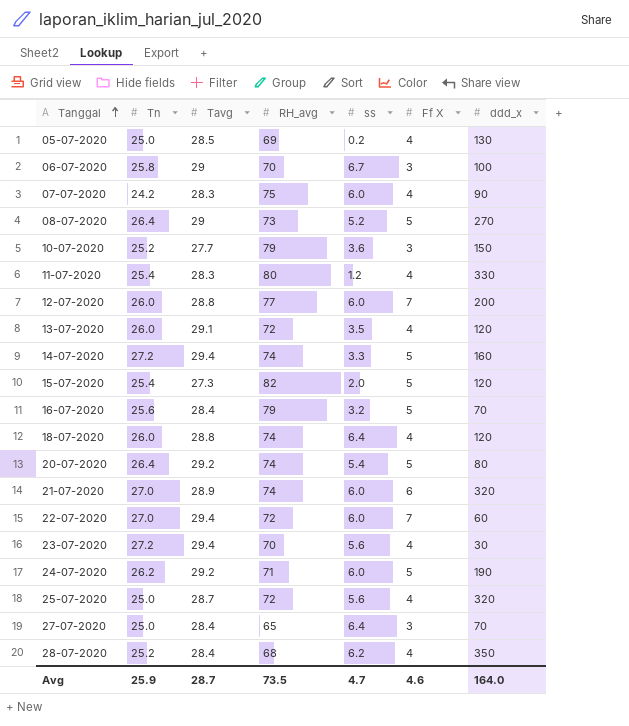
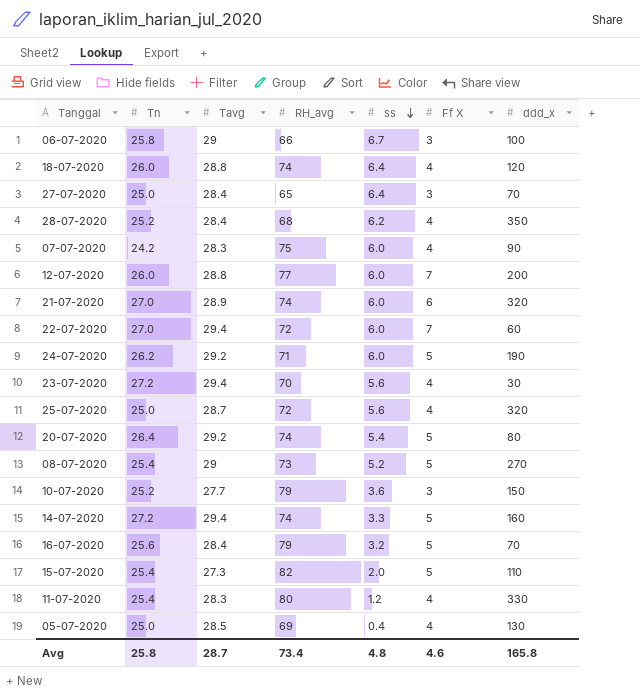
row order: Tanggal ascending -> ss descending
row 13-07-2020: 26.0 | 29.1 | 72 | 3.5 | 4 | 120 -> none
06-07-2020 | RH_avg: 70 -> 66
08-07-2020 | Tn: 26.4 -> 25.4
15-07-2020 | ddd_x: 120 -> 110
05-07-2020 | ss: 0.2 -> 0.4
Avg | Tn: 25.9 -> 25.8
Avg | RH_avg: 73.5 -> 73.4
Avg | ss: 4.7 -> 4.8
Avg | ddd_x: 164.0 -> 165.8

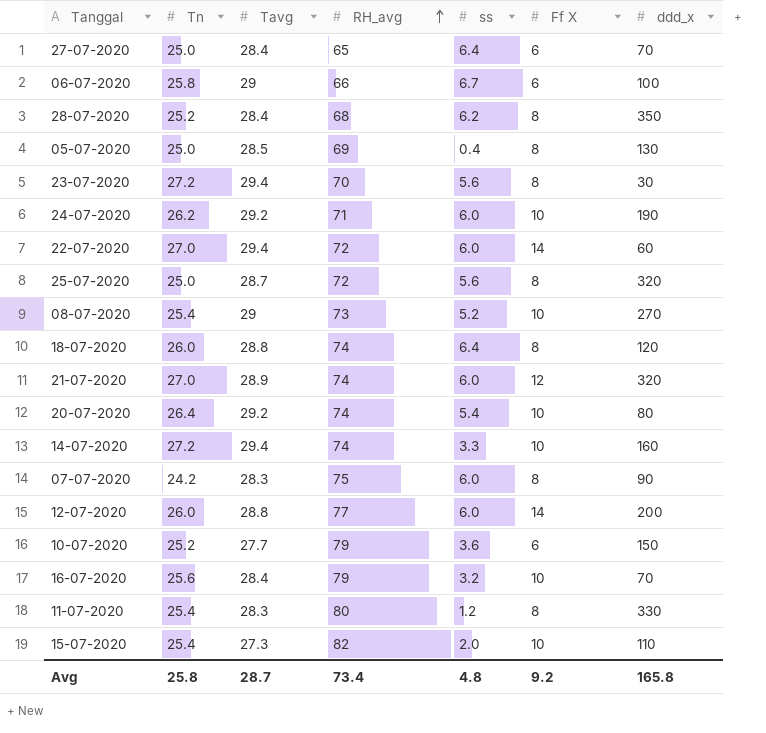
row order: ss descending -> RH_avg ascending
27-07-2020 | Ff X: 3 -> 6
06-07-2020 | Ff X: 3 -> 6
28-07-2020 | Ff X: 4 -> 8
05-07-2020 | Ff X: 4 -> 8
23-07-2020 | Ff X: 4 -> 8
24-07-2020 | Ff X: 5 -> 10
22-07-2020 | Ff X: 7 -> 14
25-07-2020 | Ff X: 4 -> 8
08-07-2020 | Ff X: 5 -> 10
18-07-2020 | Ff X: 4 -> 8
21-07-2020 | Ff X: 6 -> 12
20-07-2020 | Ff X: 5 -> 10
14-07-2020 | Ff X: 5 -> 10
07-07-2020 | Ff X: 4 -> 8
12-07-2020 | Ff X: 7 -> 14
10-07-2020 | Ff X: 3 -> 6
16-07-2020 | Ff X: 5 -> 10
11-07-2020 | Ff X: 4 -> 8
15-07-2020 | Ff X: 5 -> 10
Avg | Ff X: 4.6 -> 9.2

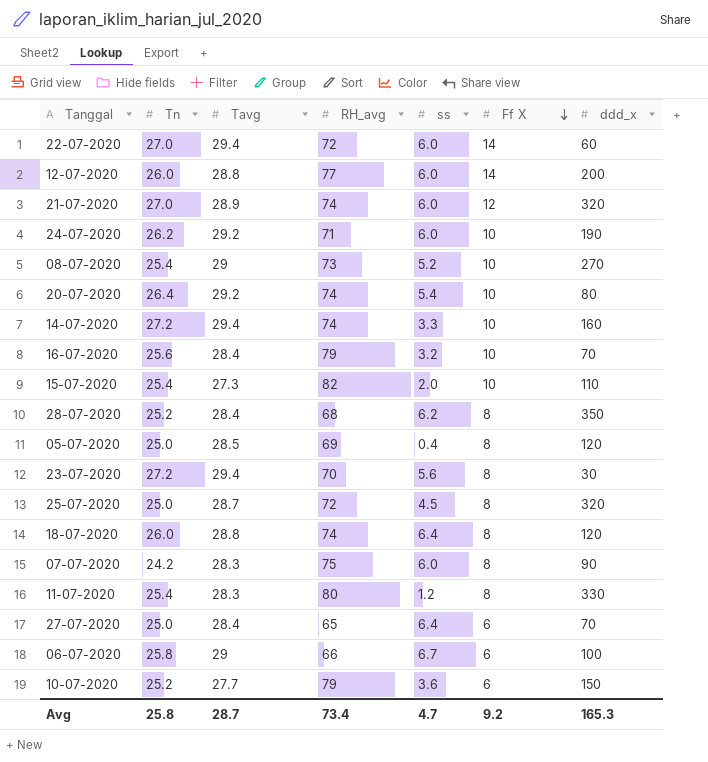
row order: RH_avg ascending -> Ff X descending
05-07-2020 | ddd_x: 130 -> 120
25-07-2020 | ss: 5.6 -> 4.5
Avg | ss: 4.8 -> 4.7
Avg | ddd_x: 165.8 -> 165.3

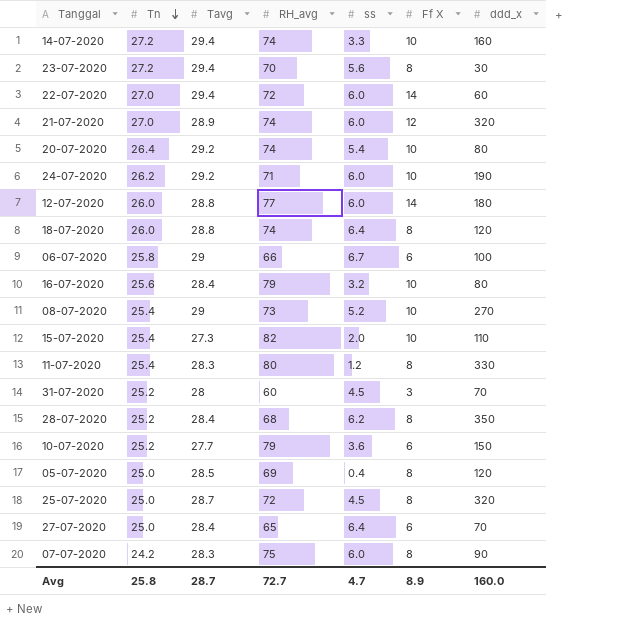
row order: Ff X descending -> Tn descending
12-07-2020 | ddd_x: 200 -> 180
16-07-2020 | ddd_x: 70 -> 80
row 31-07-2020: none -> 25.2 | 28 | 60 | 4.5 | 3 | 70
Avg | RH_avg: 73.4 -> 72.7
Avg | Ff X: 9.2 -> 8.9
Avg | ddd_x: 165.3 -> 160.0

